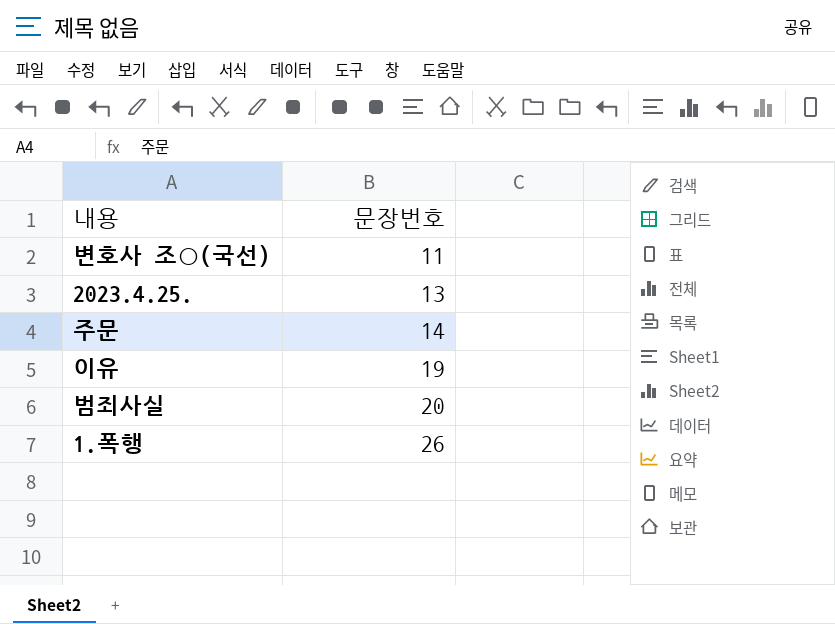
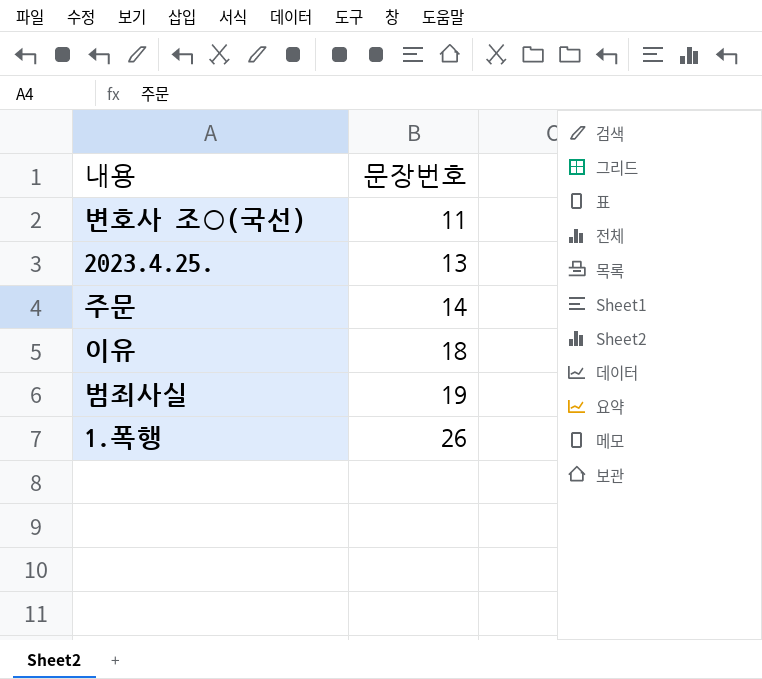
이유 | 문장번호: 19 -> 18
범죄사실 | 문장번호: 20 -> 19

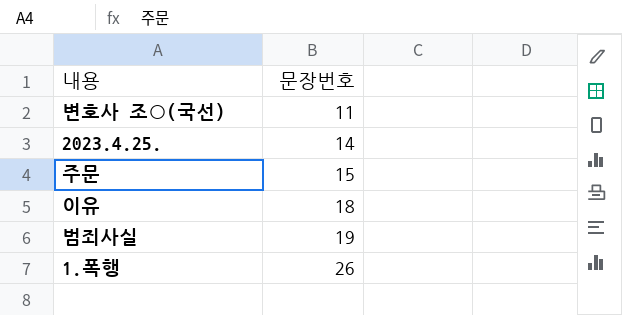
2023.4.25. | 문장번호: 13 -> 14
주문 | 문장번호: 14 -> 15

